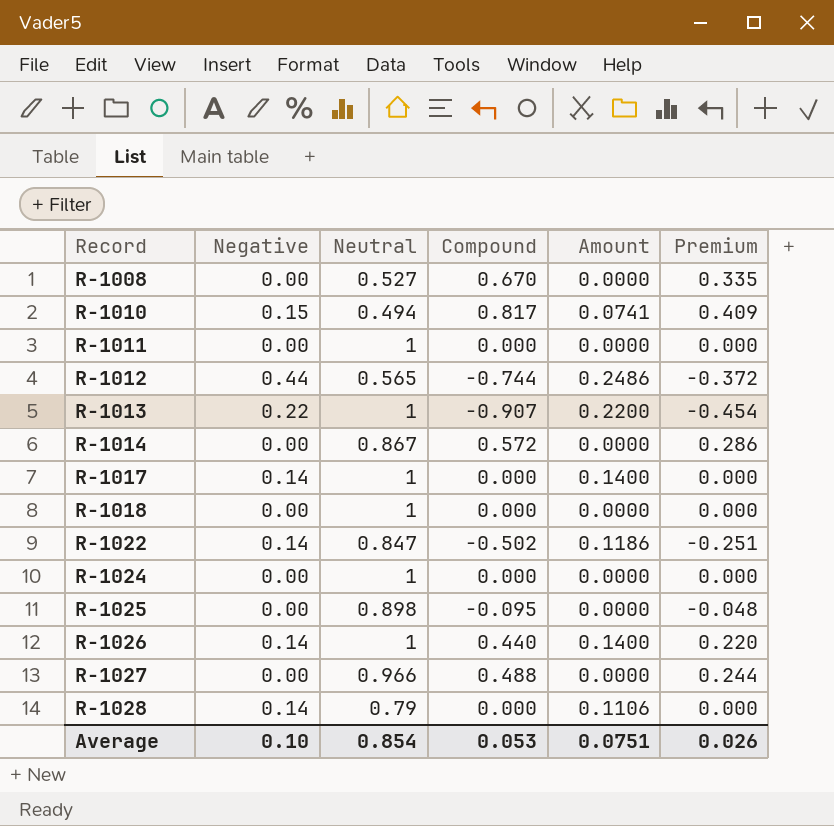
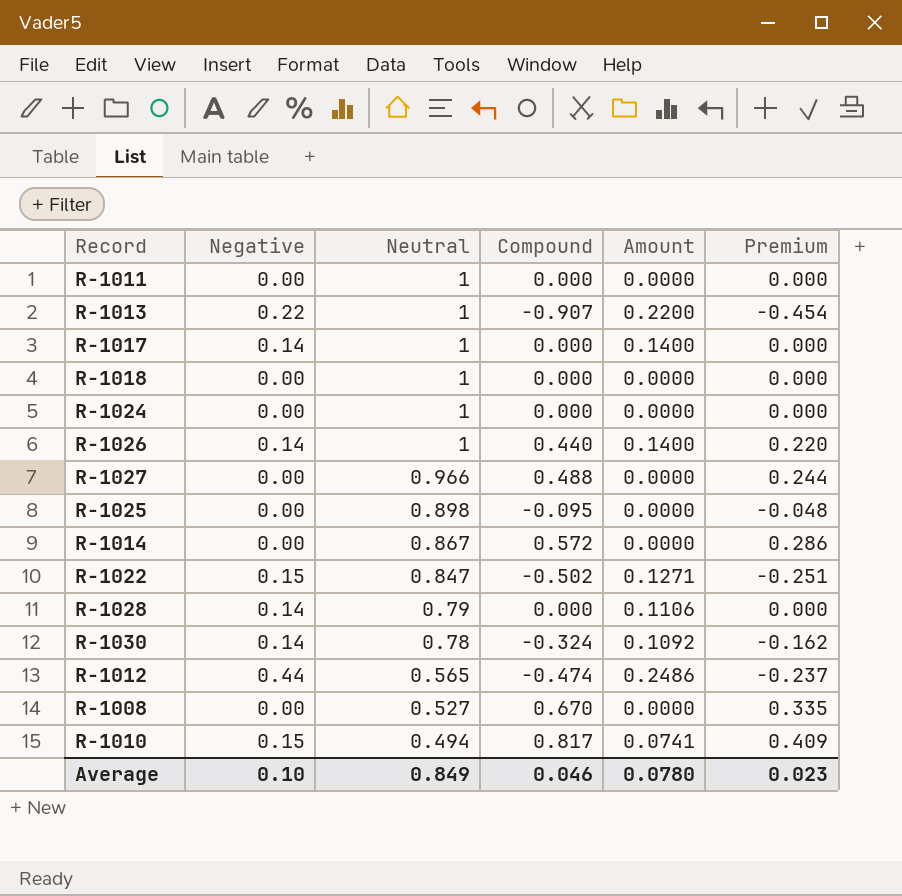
row order: Record ascending -> Neutral descending
R-1022 | Negative: 0.14 -> 0.15
R-1022 | Amount: 0.1186 -> 0.1271
row R-1030: none -> 0.14 | 0.78 | -0.324 | 0.1092 | -0.162
R-1012 | Compound: -0.744 -> -0.474
R-1012 | Premium: -0.372 -> -0.237
Average | Neutral: 0.854 -> 0.849
Average | Compound: 0.053 -> 0.046
Average | Amount: 0.0751 -> 0.0780
Average | Premium: 0.026 -> 0.023

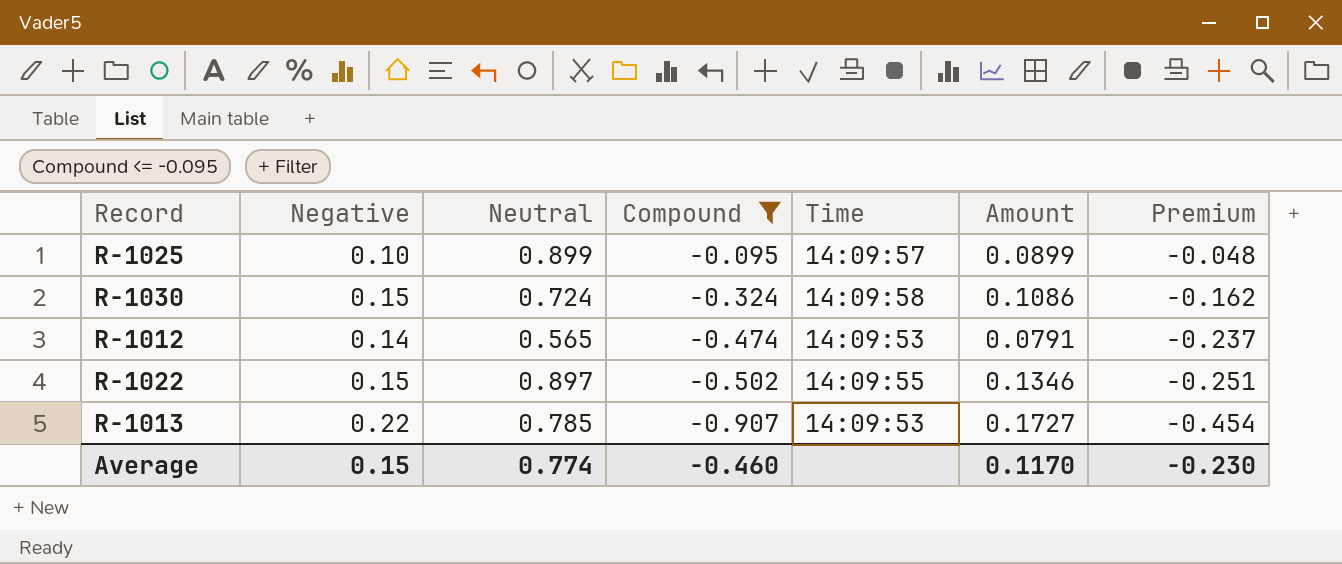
filter: none -> Compound <= -0.095
row order: Neutral descending -> Compound descending
column Time | position: none -> 5
R-1025 | Negative: 0.00 -> 0.10
R-1025 | Neutral: 0.898 -> 0.899
R-1025 | Amount: 0.0000 -> 0.0899
R-1030 | Negative: 0.14 -> 0.15
R-1030 | Neutral: 0.78 -> 0.724
R-1030 | Amount: 0.1092 -> 0.1086
R-1012 | Negative: 0.44 -> 0.14
R-1012 | Amount: 0.2486 -> 0.0791
R-1022 | Neutral: 0.847 -> 0.897
R-1022 | Amount: 0.1271 -> 0.1346
R-1013 | Neutral: 1 -> 0.785
R-1013 | Amount: 0.2200 -> 0.1727
Average | Negative: 0.10 -> 0.15
Average | Neutral: 0.849 -> 0.774
Average | Compound: 0.046 -> -0.460
Average | Amount: 0.0780 -> 0.1170
Average | Premium: 0.023 -> -0.230

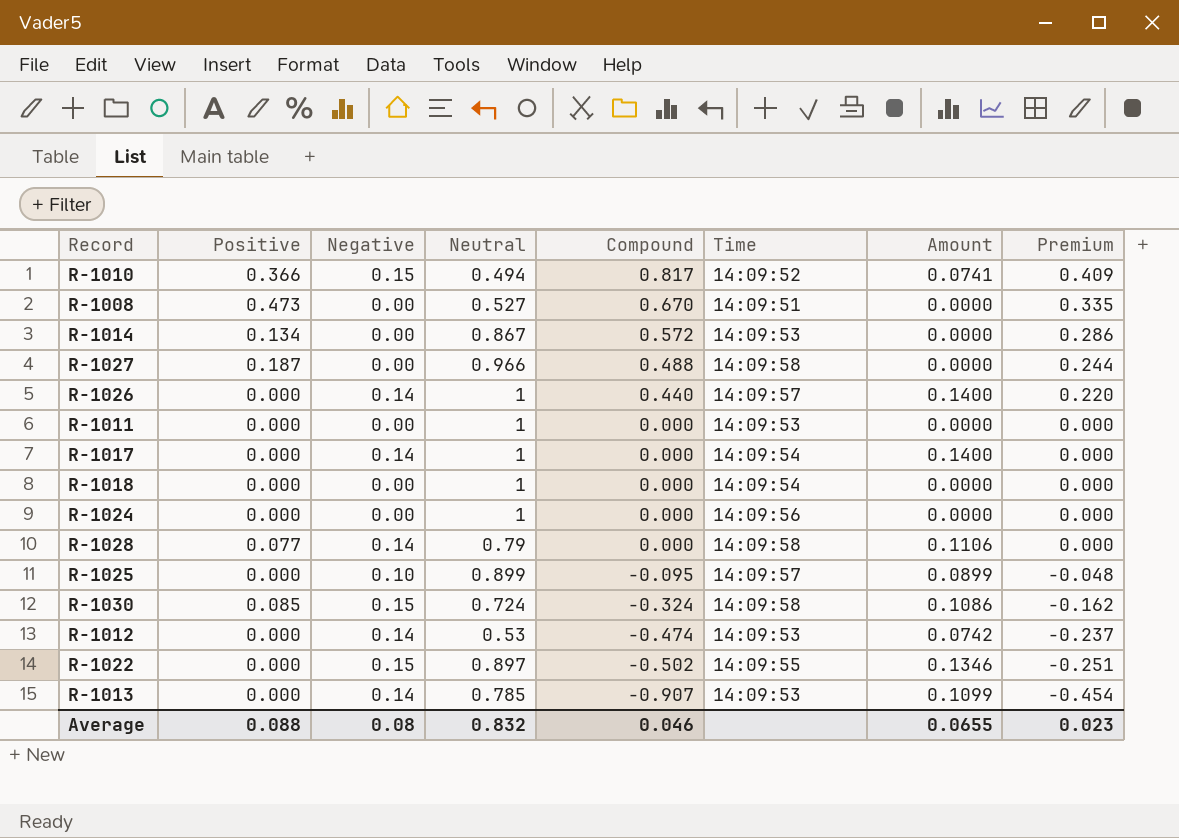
filter: Compound <= -0.095 -> none
column Positive | position: none -> 2
R-1012 | Neutral: 0.565 -> 0.53
R-1012 | Amount: 0.0791 -> 0.0742
R-1013 | Negative: 0.22 -> 0.14
R-1013 | Amount: 0.1727 -> 0.1099
Average | Negative: 0.15 -> 0.08
Average | Neutral: 0.774 -> 0.832
Average | Compound: -0.460 -> 0.046
Average | Amount: 0.1170 -> 0.0655
Average | Premium: -0.230 -> 0.023

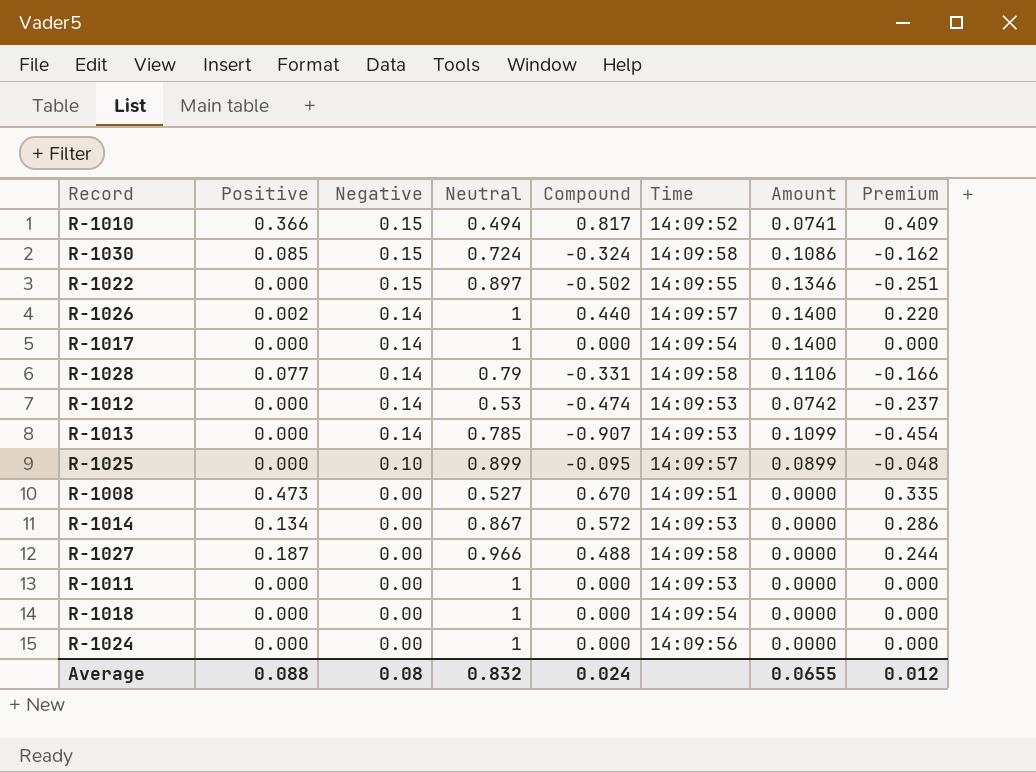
row order: Compound descending -> Negative descending
R-1026 | Positive: 0.000 -> 0.002
R-1028 | Compound: 0.000 -> -0.331
R-1028 | Premium: 0.000 -> -0.166
Average | Compound: 0.046 -> 0.024
Average | Premium: 0.023 -> 0.012

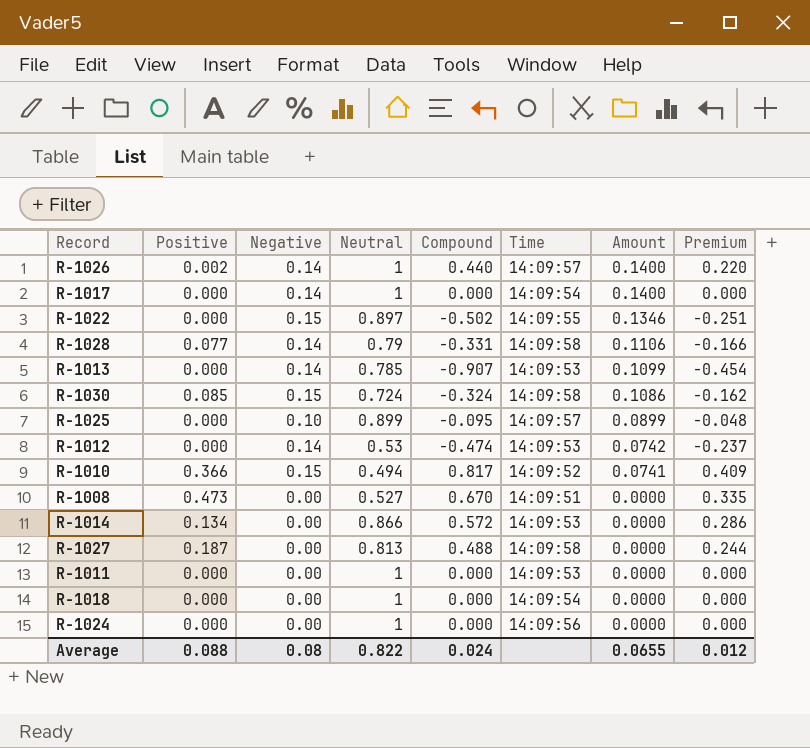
row order: Negative descending -> Amount descending
R-1014 | Neutral: 0.867 -> 0.866
R-1027 | Neutral: 0.966 -> 0.813
Average | Neutral: 0.832 -> 0.822

